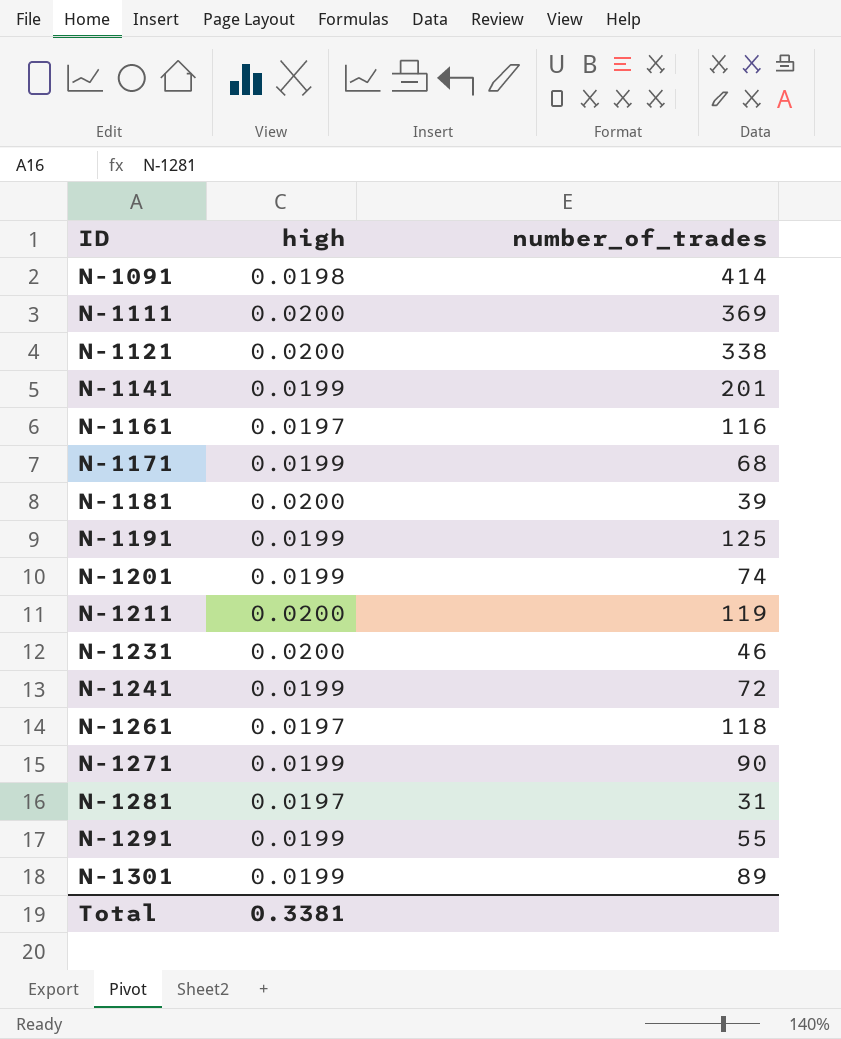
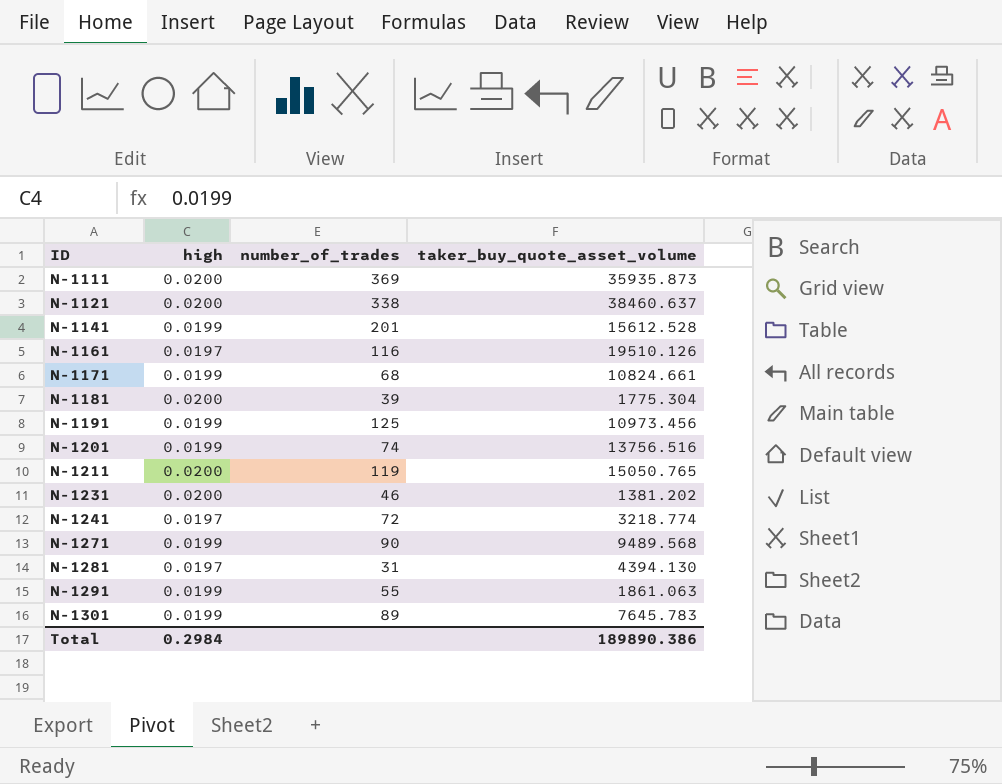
column taker_buy_quote_asset_volume | position: none -> 4
row N-1091: 0.0198 | 414 -> none
row N-1261: 0.0197 | 118 -> none
N-1241 | high: 0.0199 -> 0.0197
Total | high: 0.3381 -> 0.2984

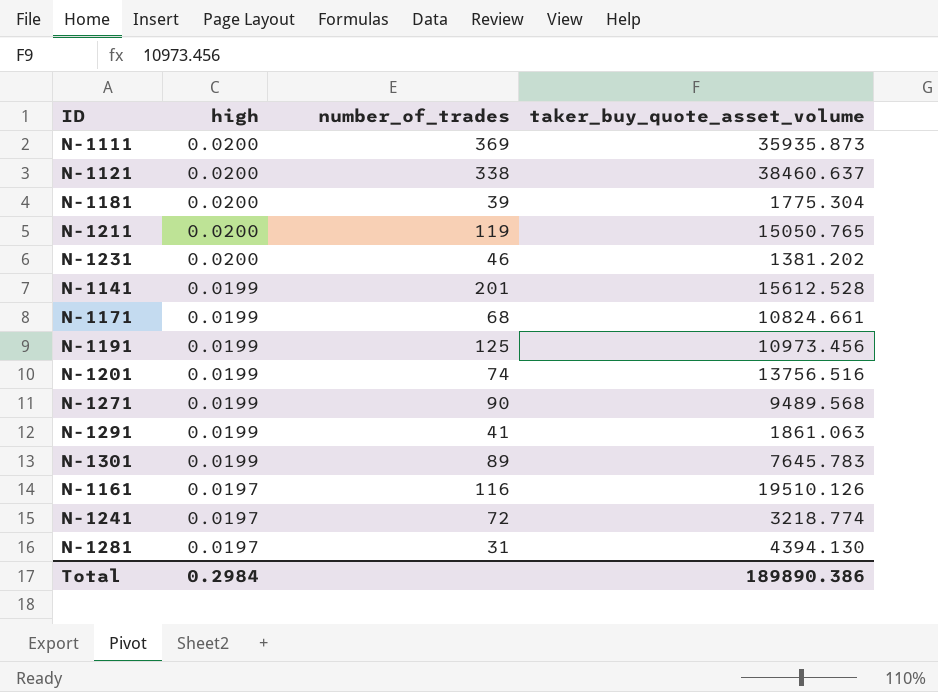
row order: ID ascending -> high descending
N-1291 | number_of_trades: 55 -> 41

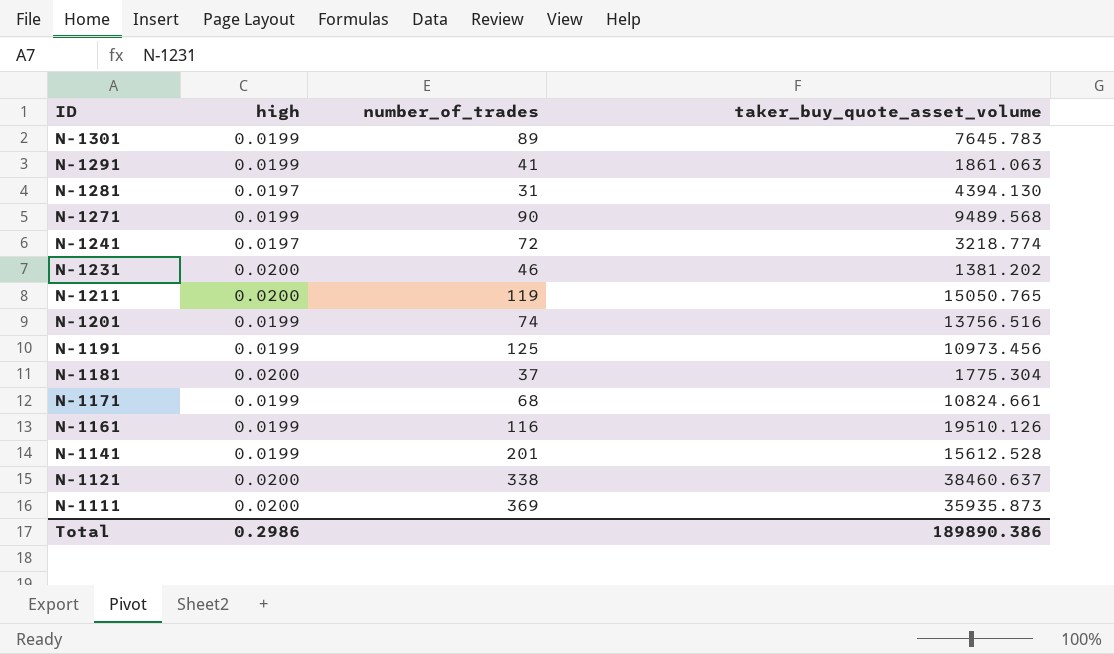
row order: high descending -> ID descending
N-1181 | number_of_trades: 39 -> 37
N-1161 | high: 0.0197 -> 0.0199
Total | high: 0.2984 -> 0.2986

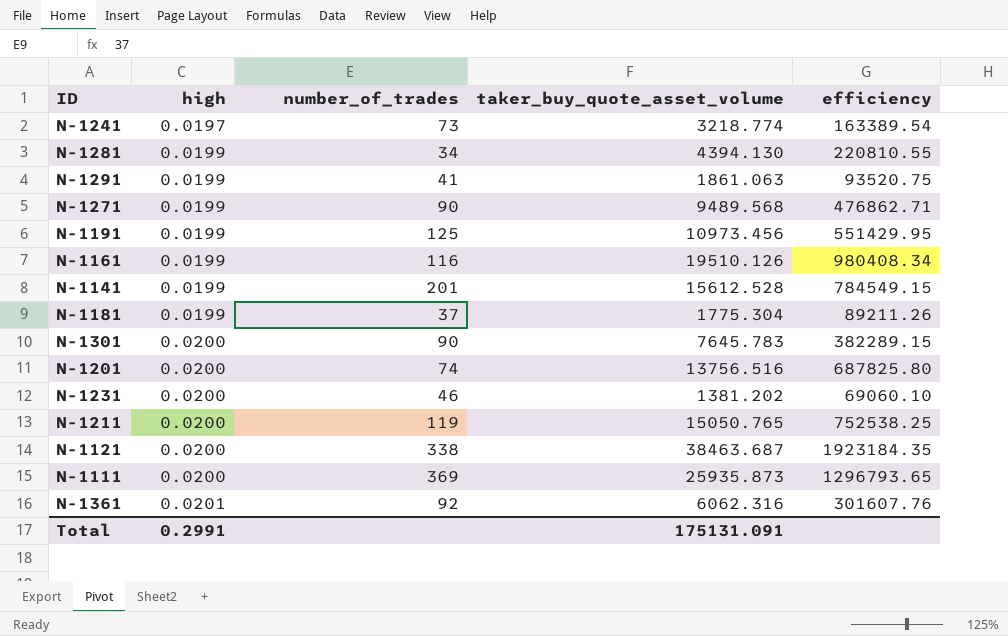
row order: ID descending -> high ascending
column efficiency | formula: none -> [taker_buy_quote_asset_volume] / [high]
row N-1171: 0.0199 | 68 | 10824.661 -> none
N-1241 | number_of_trades: 72 -> 73
N-1281 | high: 0.0197 -> 0.0199
N-1281 | number_of_trades: 31 -> 34
N-1181 | high: 0.0200 -> 0.0199
N-1301 | high: 0.0199 -> 0.0200
N-1301 | number_of_trades: 89 -> 90
N-1201 | high: 0.0199 -> 0.0200
N-1121 | taker_buy_quote_asset_volume: 38460.637 -> 38463.687
N-1111 | taker_buy_quote_asset_volume: 35935.873 -> 25935.873
row N-1361: none -> 0.0201 | 92 | 6062.316 | 301607.76
Total | high: 0.2986 -> 0.2991
Total | taker_buy_quote_asset_volume: 189890.386 -> 175131.091

